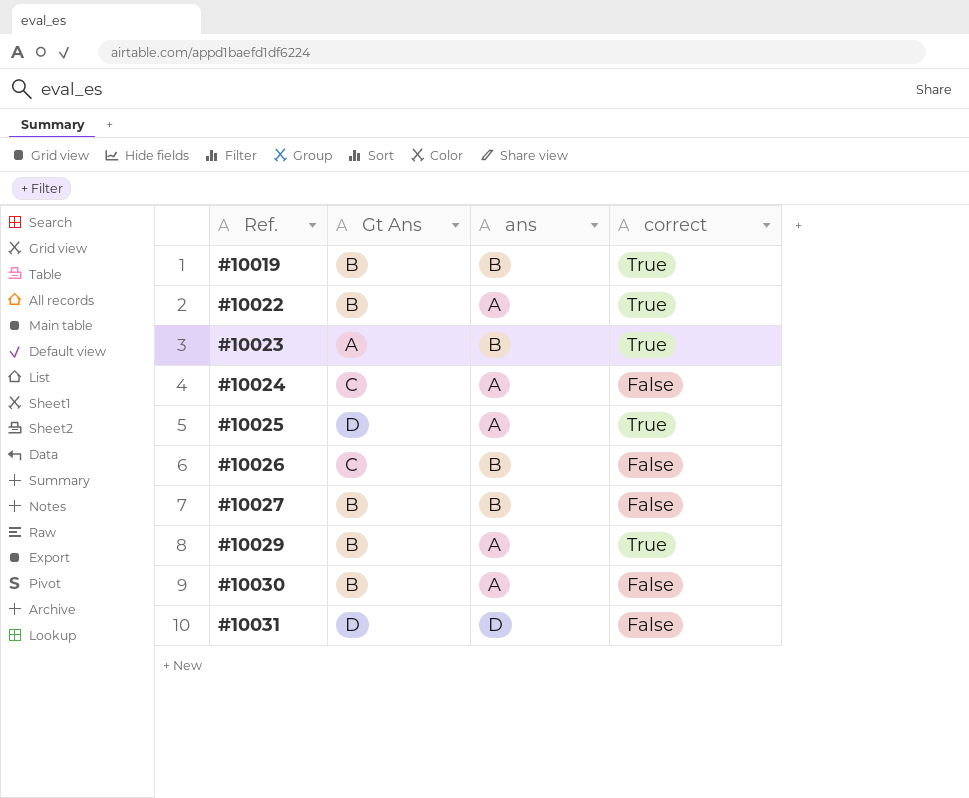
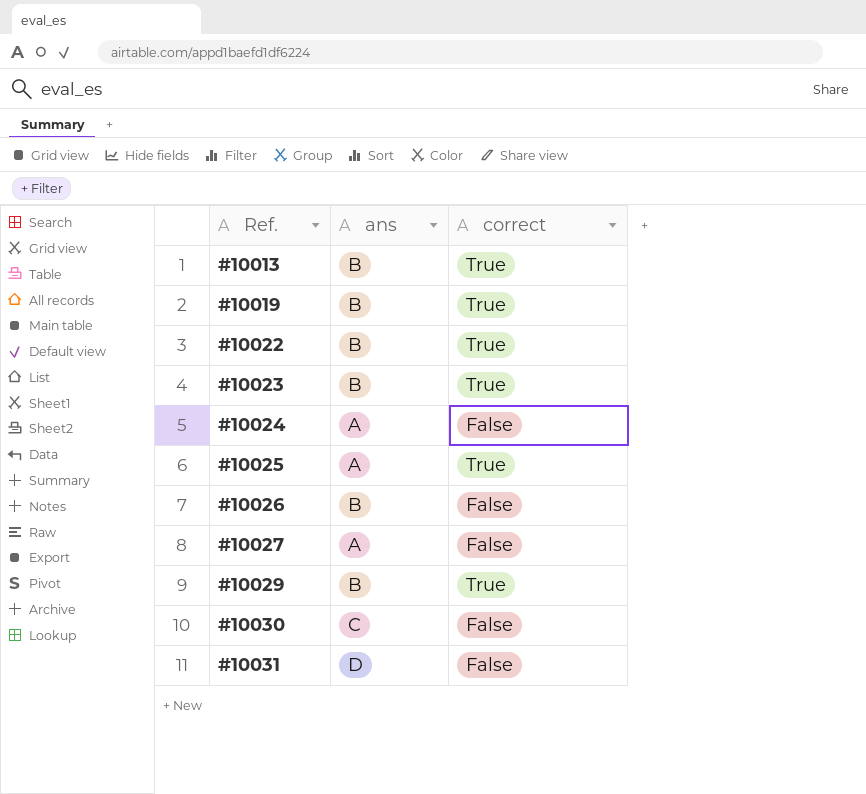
column Gt Ans | position: 2 -> none
row #10013: none -> B | True
#10022 | ans: A -> B
#10027 | ans: B -> A
#10029 | ans: A -> B
#10030 | ans: A -> C

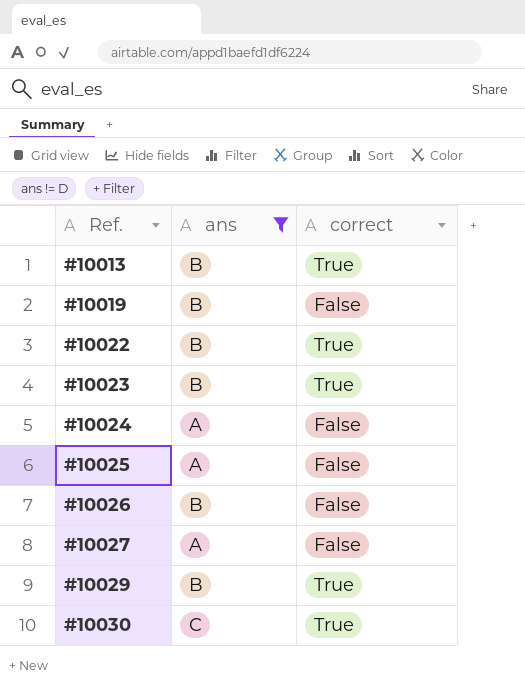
filter: none -> ans != D
#10019 | correct: True -> False
#10025 | correct: True -> False
#10030 | correct: False -> True

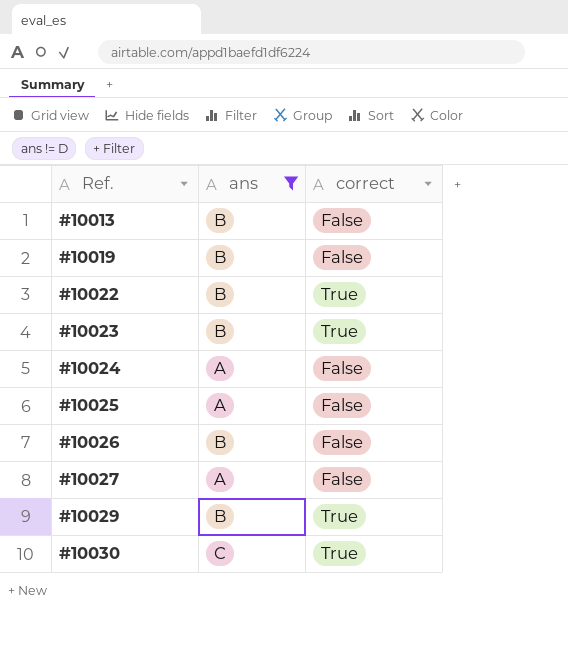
#10013 | correct: True -> False

